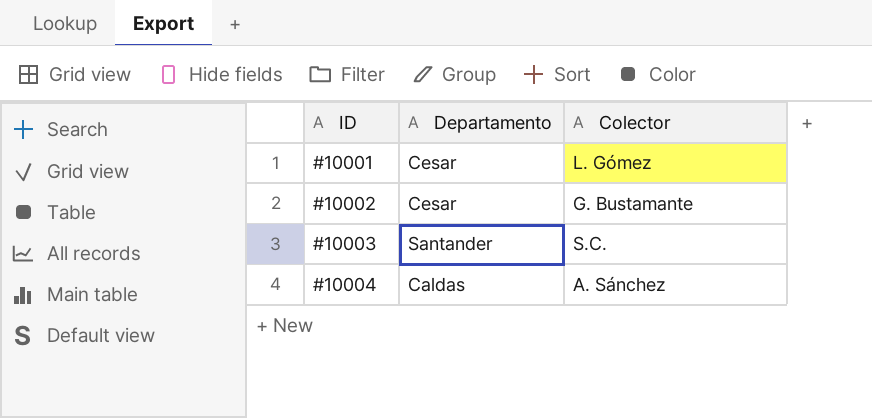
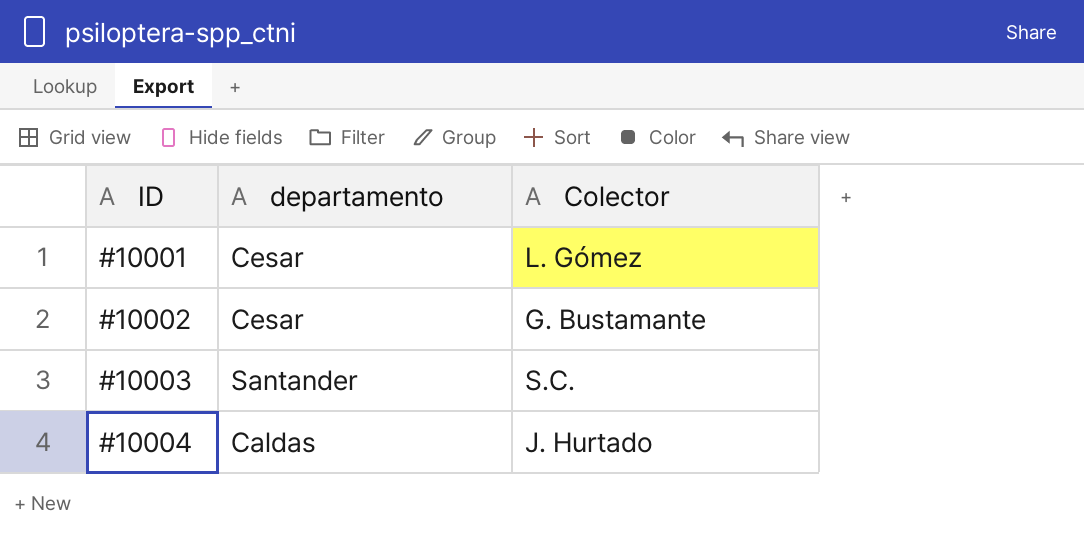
column name: Departamento -> departamento
#10004 | Colector: A. Sánchez -> J. Hurtado

